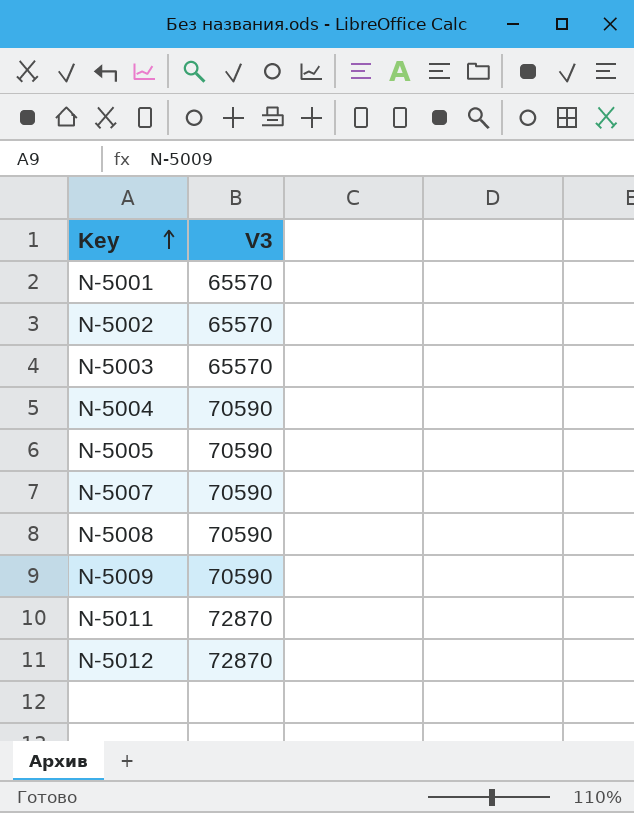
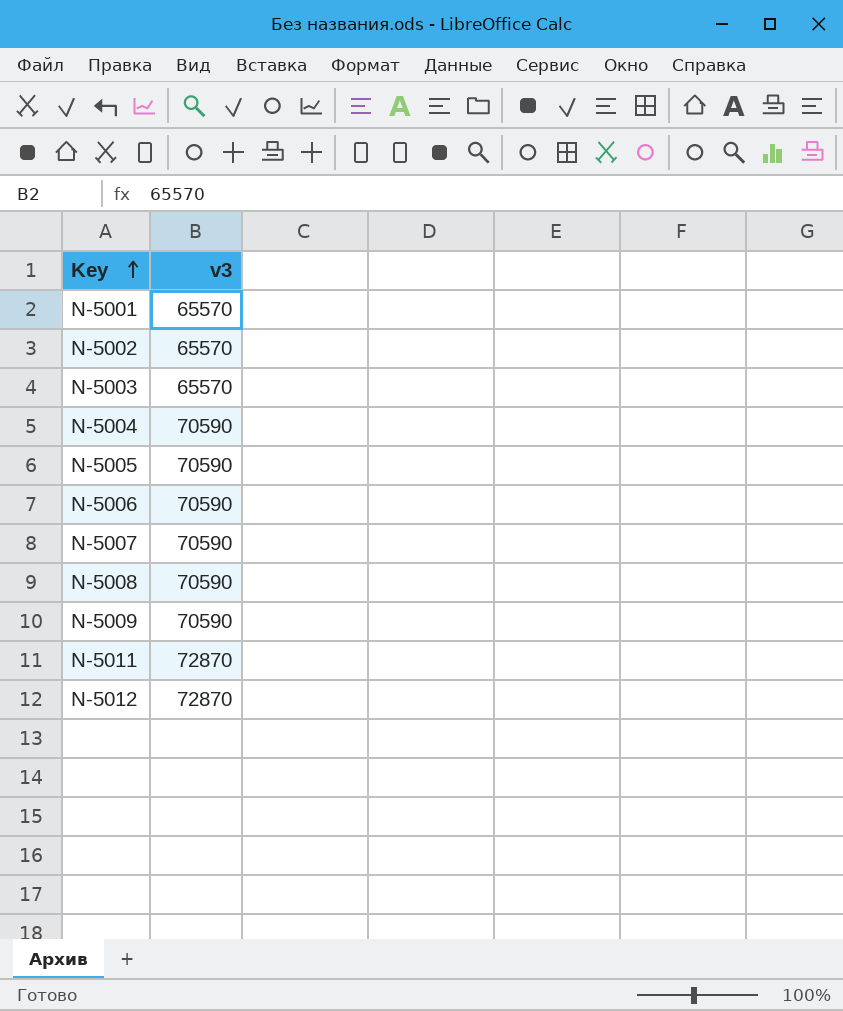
column name: V3 -> v3
row N-5006: none -> 70590

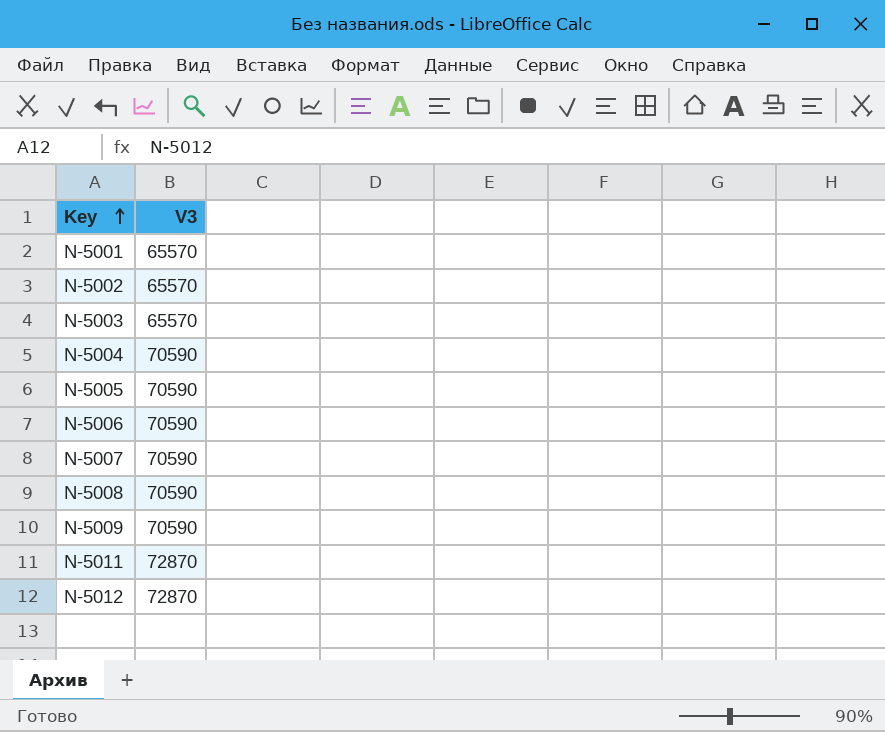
column name: v3 -> V3

